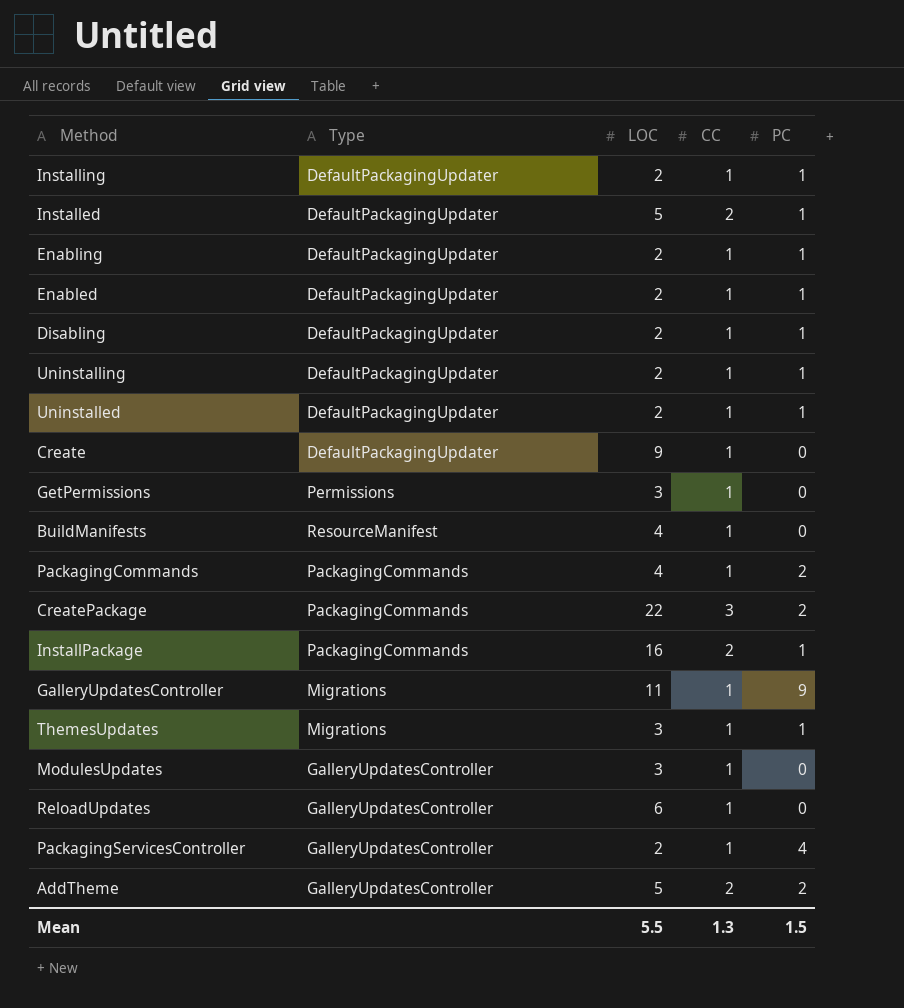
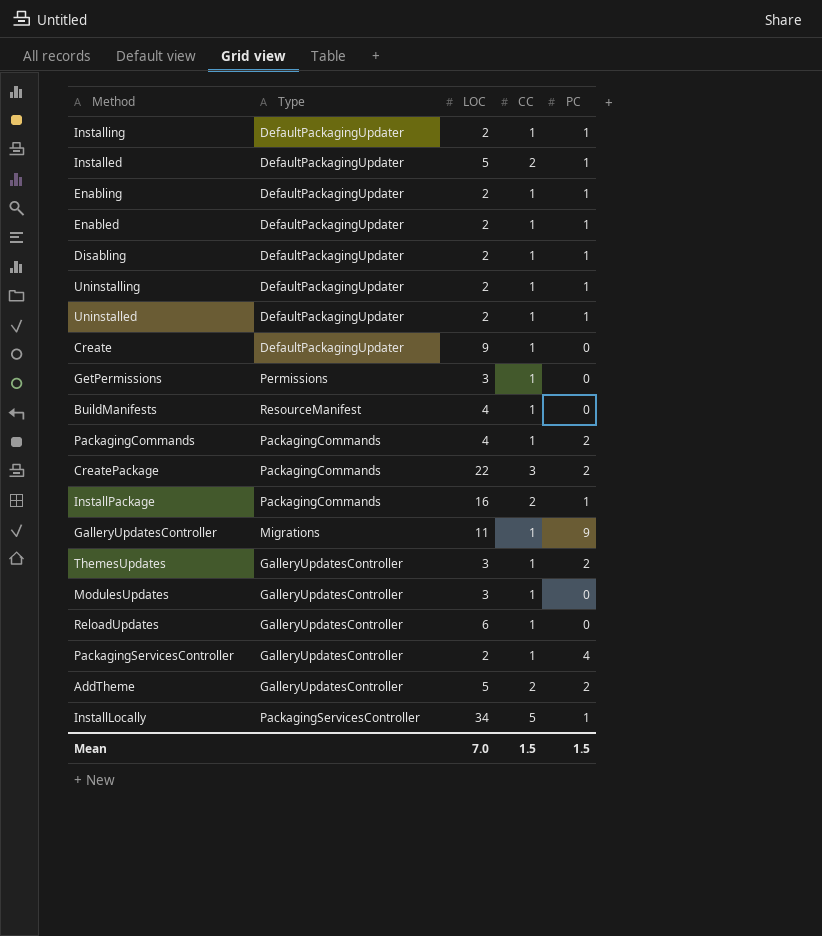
ThemesUpdates | Type: Migrations -> GalleryUpdatesController
ThemesUpdates | PC: 1 -> 2
row InstallLocally: none -> PackagingServicesController | 34 | 5 | 1
Mean | LOC: 5.5 -> 7.0
Mean | CC: 1.3 -> 1.5

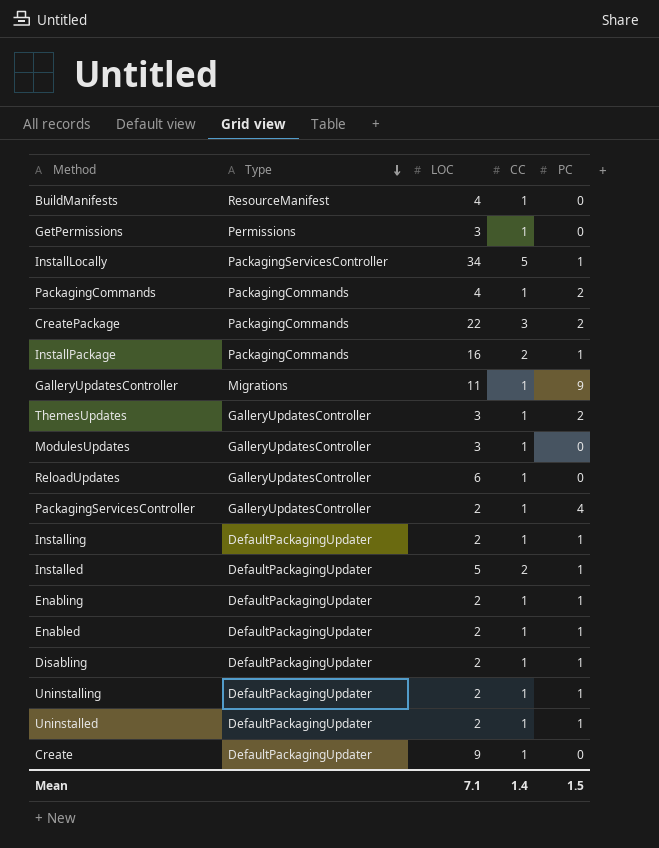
row order: none -> Type descending
row AddTheme: GalleryUpdatesController | 5 | 2 | 2 -> none
Mean | LOC: 7.0 -> 7.1
Mean | CC: 1.5 -> 1.4

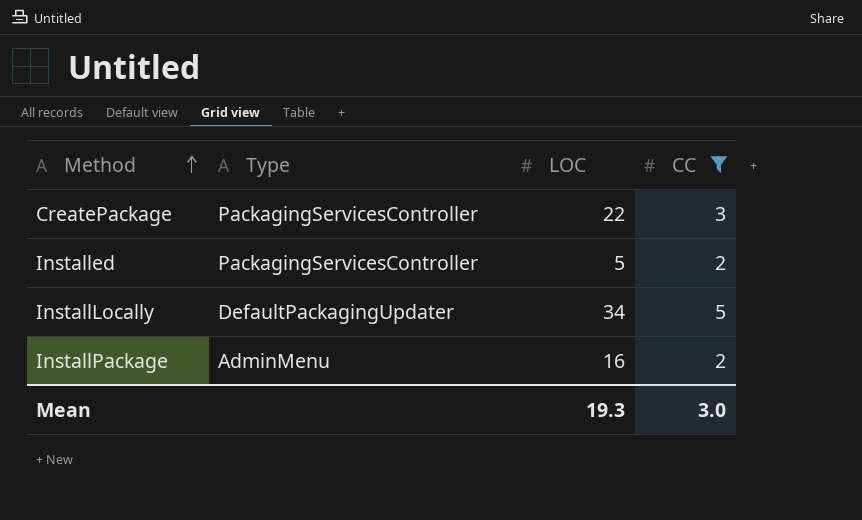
filter: none -> CC != 1
row order: Type descending -> Method ascending
column PC | position: 5 -> none
CreatePackage | Type: PackagingCommands -> PackagingServicesController
Installed | Type: DefaultPackagingUpdater -> PackagingServicesController
InstallLocally | Type: PackagingServicesController -> DefaultPackagingUpdater
InstallPackage | Type: PackagingCommands -> AdminMenu
Mean | LOC: 7.1 -> 19.3
Mean | CC: 1.4 -> 3.0

